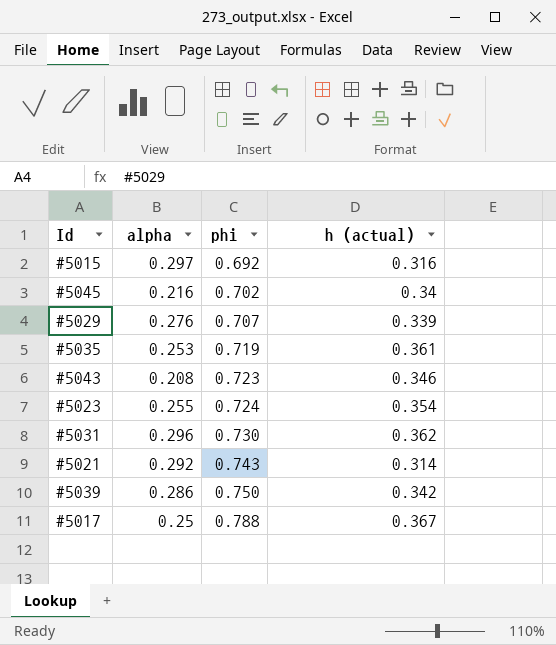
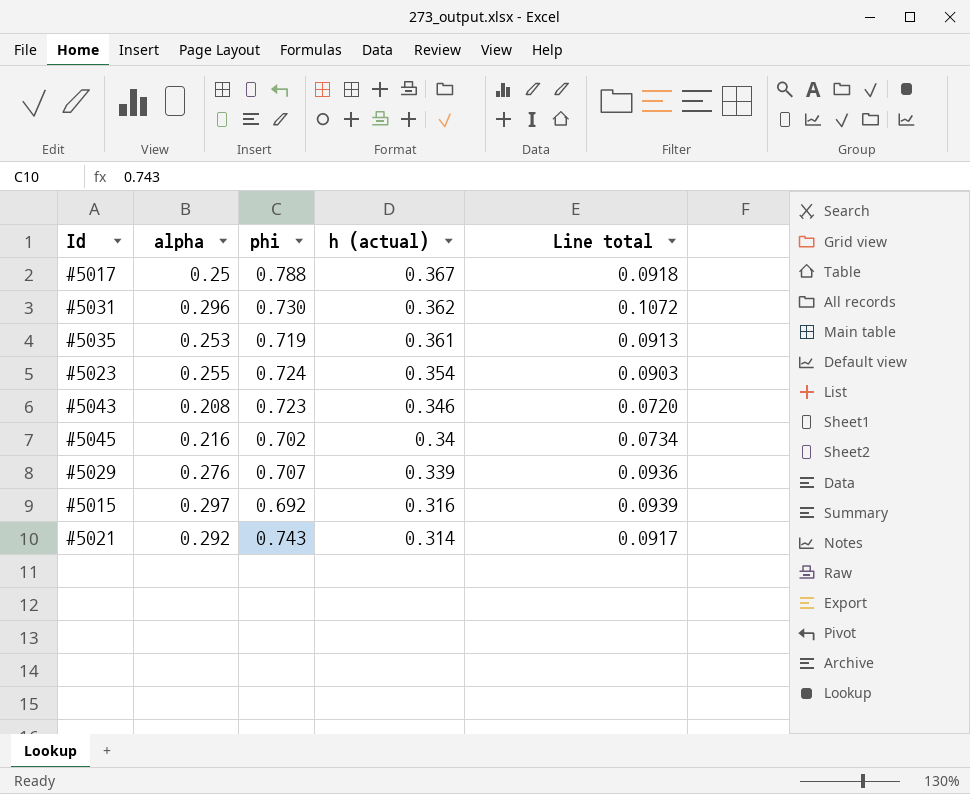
row order: phi ascending -> h (actual) descending
column Line total | formula: none -> [alpha] * [h (actual)]
row #5039: 0.286 | 0.750 | 0.342 -> none

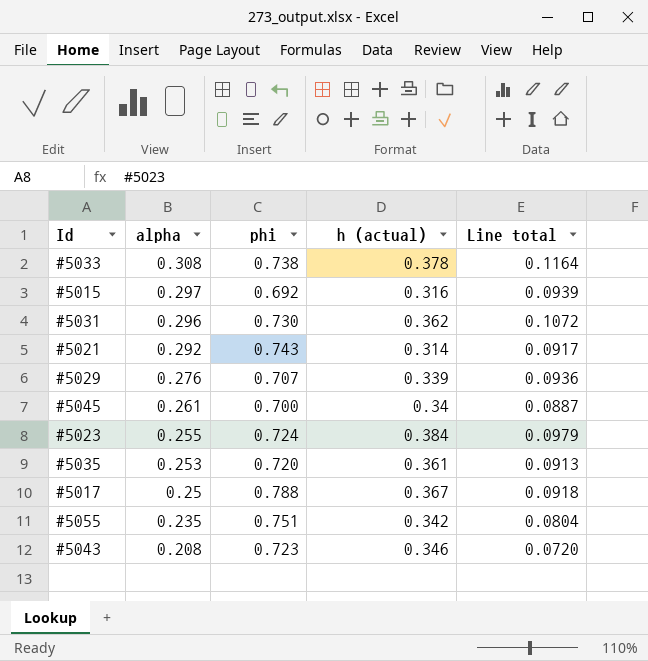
row order: h (actual) descending -> alpha descending
row #5033: none -> 0.308 | 0.738 | 0.378 | 0.1164
#5045 | alpha: 0.216 -> 0.261
#5045 | phi: 0.702 -> 0.700
#5045 | Line total: 0.0734 -> 0.0887
#5023 | h (actual): 0.354 -> 0.384
#5023 | Line total: 0.0903 -> 0.0979
#5035 | phi: 0.719 -> 0.720
row #5055: none -> 0.235 | 0.751 | 0.342 | 0.0804

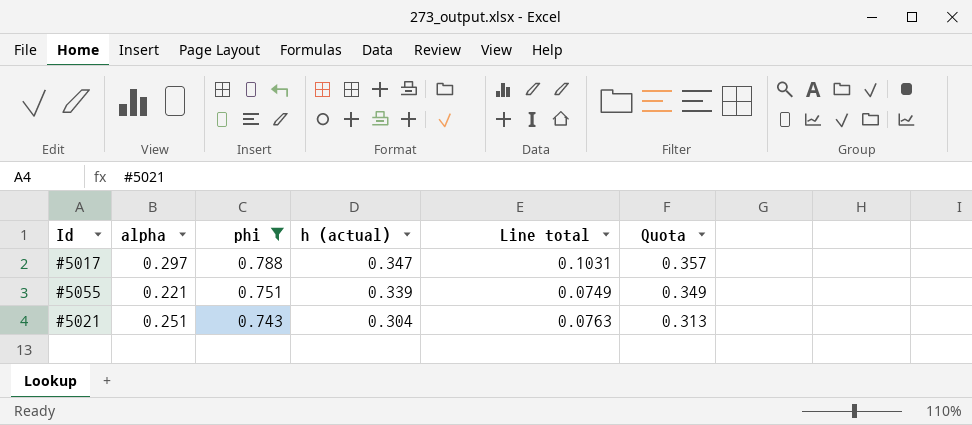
filter: none -> phi >= 0.743
row order: alpha descending -> phi descending
column Quota | formula: none -> [h (actual)] * 1.03
#5017 | alpha: 0.25 -> 0.297
#5017 | h (actual): 0.367 -> 0.347
#5017 | Line total: 0.0918 -> 0.1031
#5055 | alpha: 0.235 -> 0.221
#5055 | h (actual): 0.342 -> 0.339
#5055 | Line total: 0.0804 -> 0.0749
#5021 | alpha: 0.292 -> 0.251
#5021 | h (actual): 0.314 -> 0.304
#5021 | Line total: 0.0917 -> 0.0763

